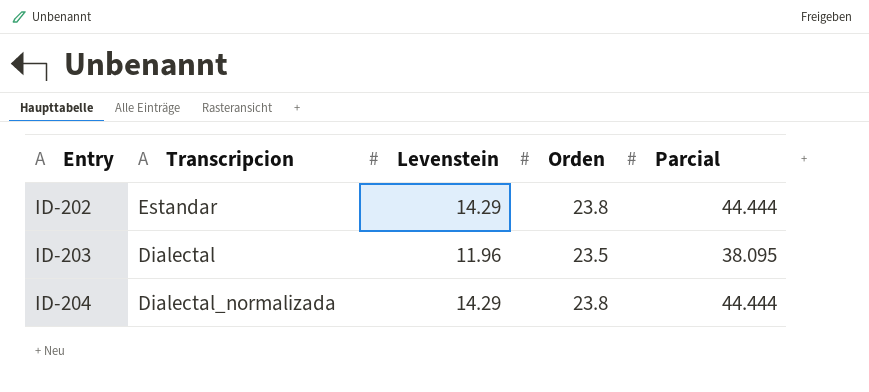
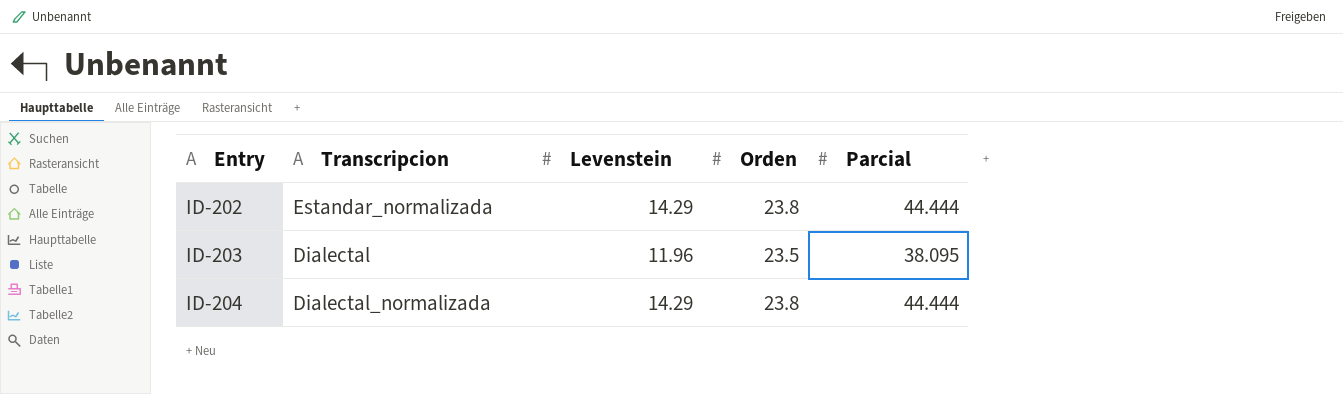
ID-202 | Transcripcion: Estandar -> Estandar_normalizada

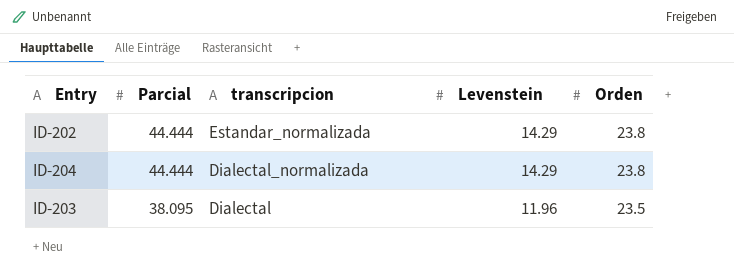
row order: Entry ascending -> Parcial descending
column Parcial | position: 5 -> 2
column name: Transcripcion -> transcripcion

